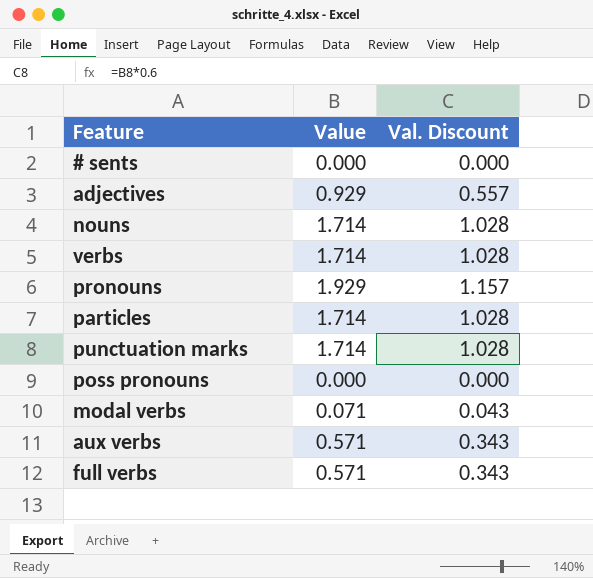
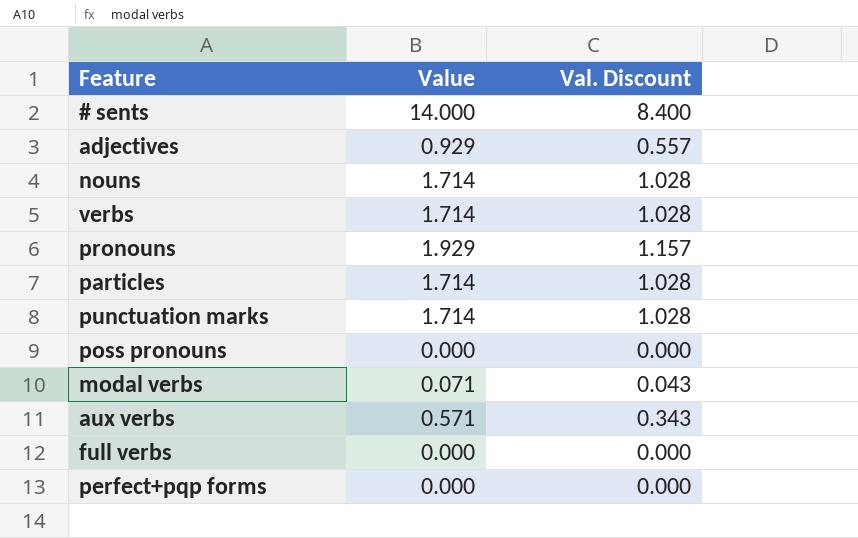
# sents | Value: 0.000 -> 14.000
# sents | Val. Discount: 0.000 -> 8.400
full verbs | Value: 0.571 -> 0.000
full verbs | Val. Discount: 0.343 -> 0.000
row perfect+pqp forms: none -> 0.000 | 0.000

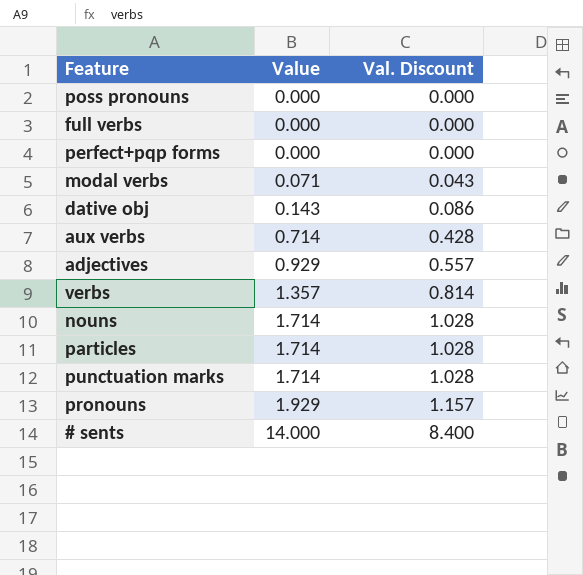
row order: none -> Value ascending
row dative obj: none -> 0.143 | 0.086
aux verbs | Value: 0.571 -> 0.714
aux verbs | Val. Discount: 0.343 -> 0.428
verbs | Value: 1.714 -> 1.357
verbs | Val. Discount: 1.028 -> 0.814

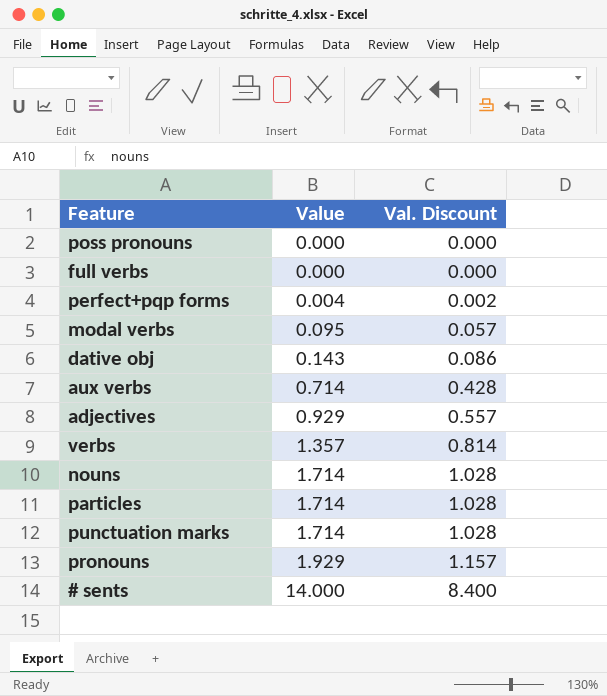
perfect+pqp forms | Value: 0.000 -> 0.004
perfect+pqp forms | Val. Discount: 0.000 -> 0.002
modal verbs | Value: 0.071 -> 0.095
modal verbs | Val. Discount: 0.043 -> 0.057

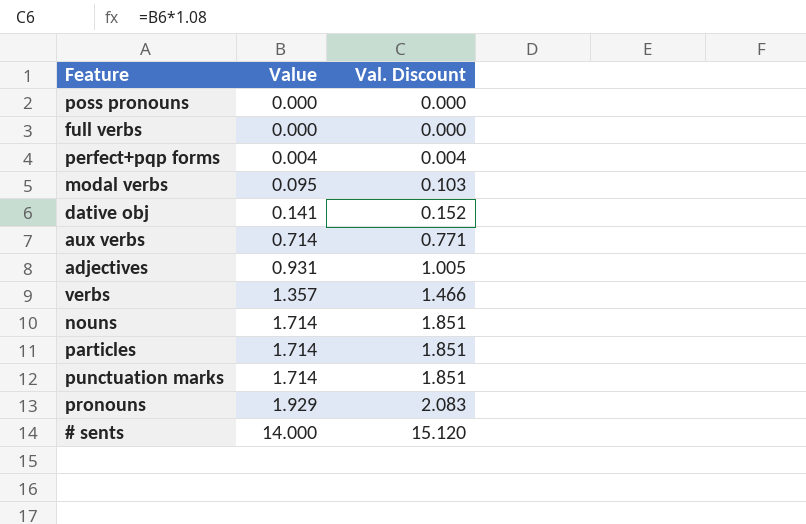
column Val. Discount | formula: [Value] * 0.6 -> [Value] * 1.08
dative obj | Value: 0.143 -> 0.141
adjectives | Value: 0.929 -> 0.931

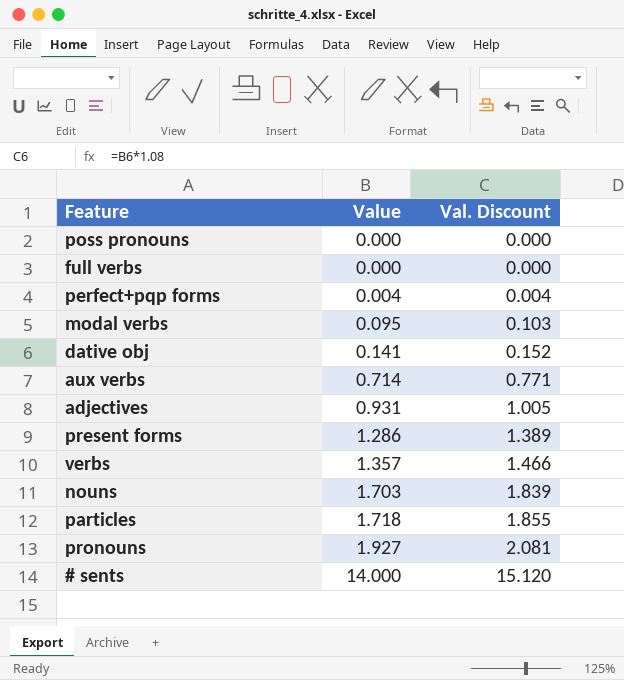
row punctuation marks: 1.714 | 1.851 -> none
row present forms: none -> 1.286 | 1.389
nouns | Value: 1.714 -> 1.703
nouns | Val. Discount: 1.851 -> 1.839
particles | Value: 1.714 -> 1.718
particles | Val. Discount: 1.851 -> 1.855
pronouns | Value: 1.929 -> 1.927
pronouns | Val. Discount: 2.083 -> 2.081

